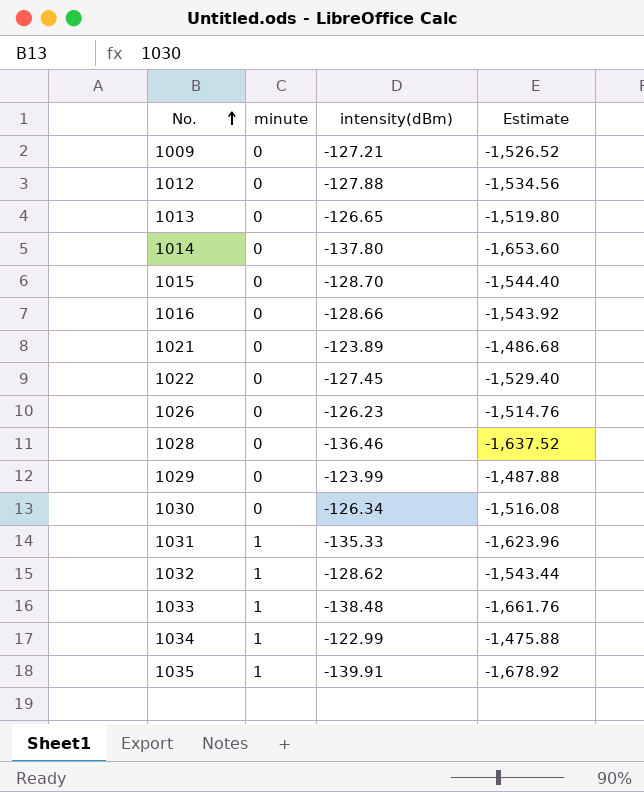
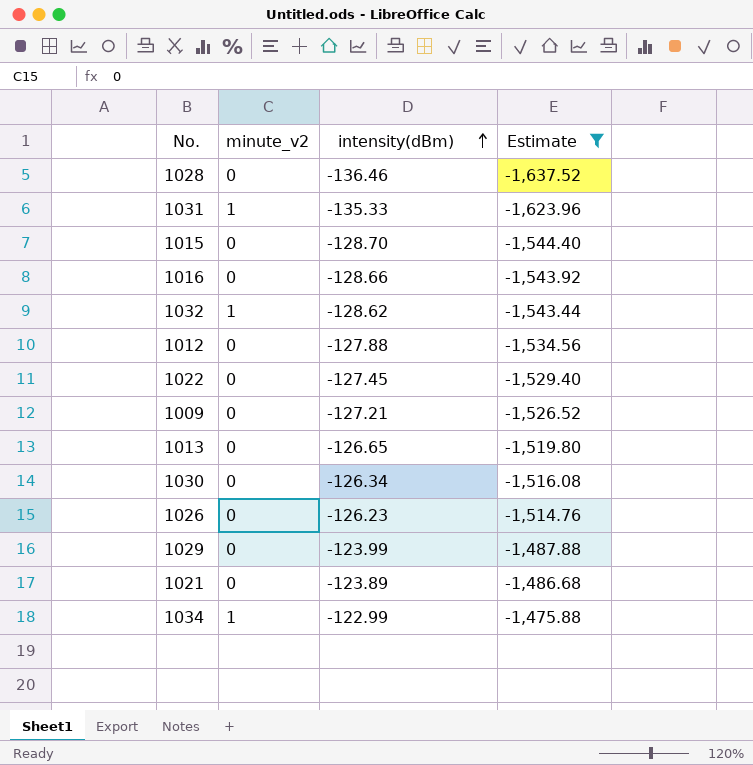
filter: none -> Estimate >= -1,637.52
row order: No. ascending -> intensity(dBm) ascending
column name: minute -> minute_v2

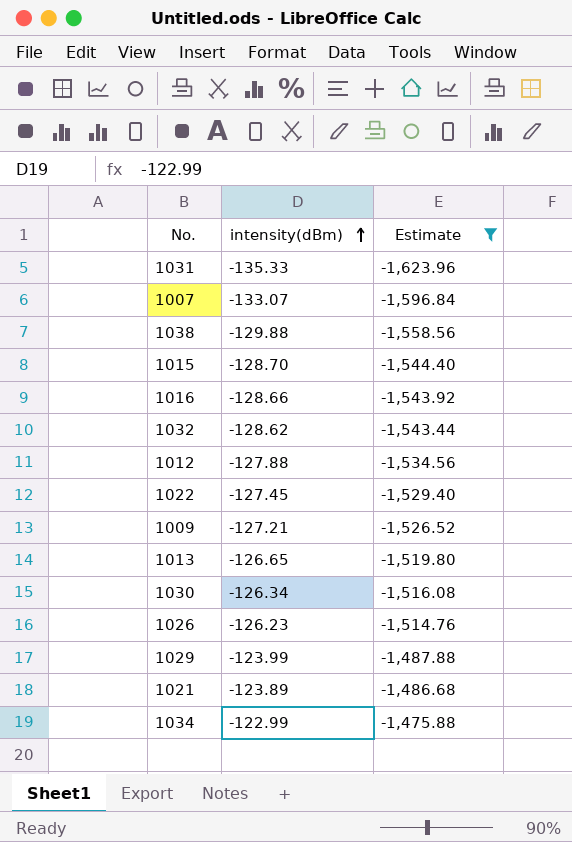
column minute_v2 | position: 2 -> none
row 1028: 0 | -136.46 | -1,637.52 -> none
row 1007: none -> -133.07 | -1,596.84
row 1038: none -> -129.88 | -1,558.56

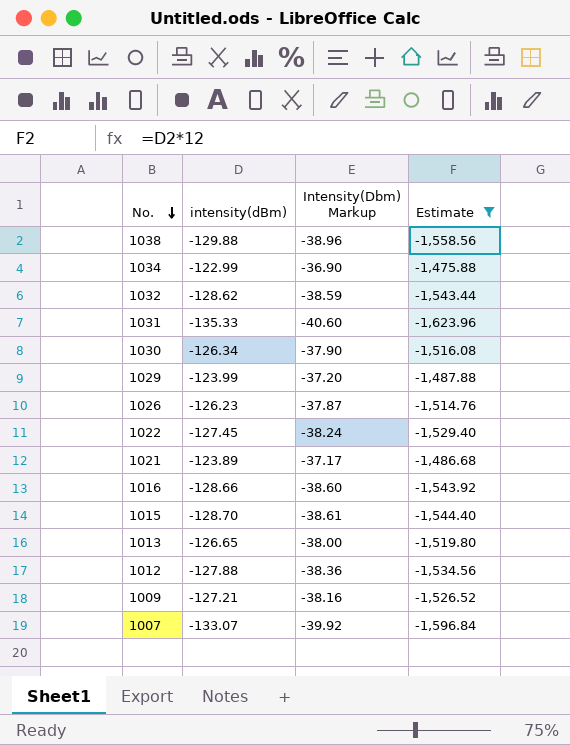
row order: intensity(dBm) ascending -> No. descending
column Intensity(Dbm) Markup | formula: none -> [intensity(dBm)] * 0.3

